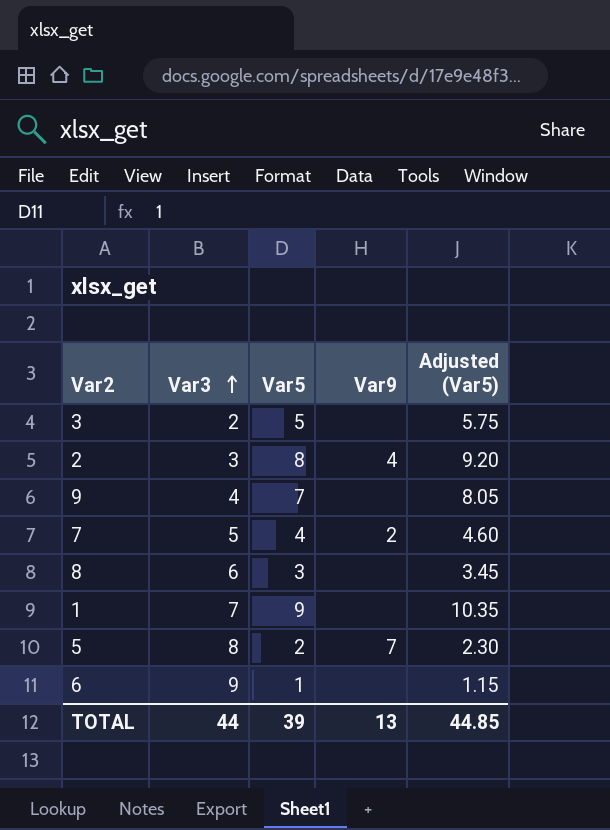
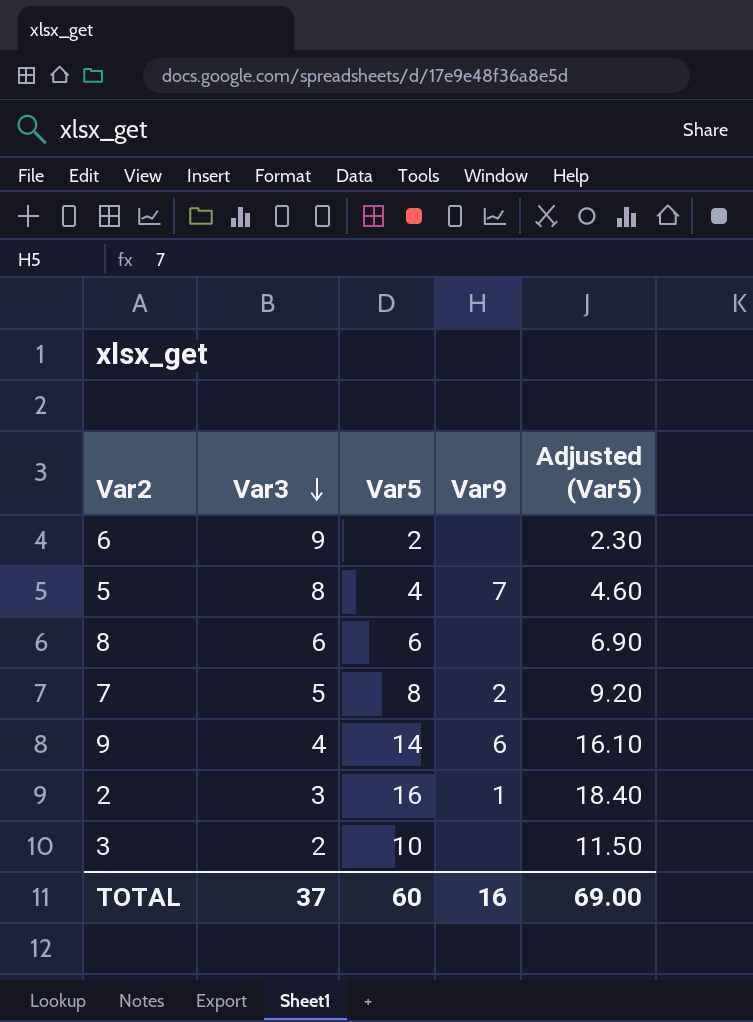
row order: Var3 ascending -> Var3 descending
row 1: 7 | 9 | none | 10.35 -> none
6 | Var5: 1 -> 2
6 | Adjusted (Var5): 1.15 -> 2.30
5 | Var5: 2 -> 4
5 | Adjusted (Var5): 2.30 -> 4.60
8 | Var5: 3 -> 6
8 | Adjusted (Var5): 3.45 -> 6.90
7 | Var5: 4 -> 8
7 | Adjusted (Var5): 4.60 -> 9.20
9 | Var5: 7 -> 14
9 | Var9: none -> 6
9 | Adjusted (Var5): 8.05 -> 16.10
2 | Var5: 8 -> 16
2 | Var9: 4 -> 1
2 | Adjusted (Var5): 9.20 -> 18.40
3 | Var5: 5 -> 10
3 | Adjusted (Var5): 5.75 -> 11.50
TOTAL | Var3: 44 -> 37
TOTAL | Var5: 39 -> 60
TOTAL | Var9: 13 -> 16
TOTAL | Adjusted (Var5): 44.85 -> 69.00

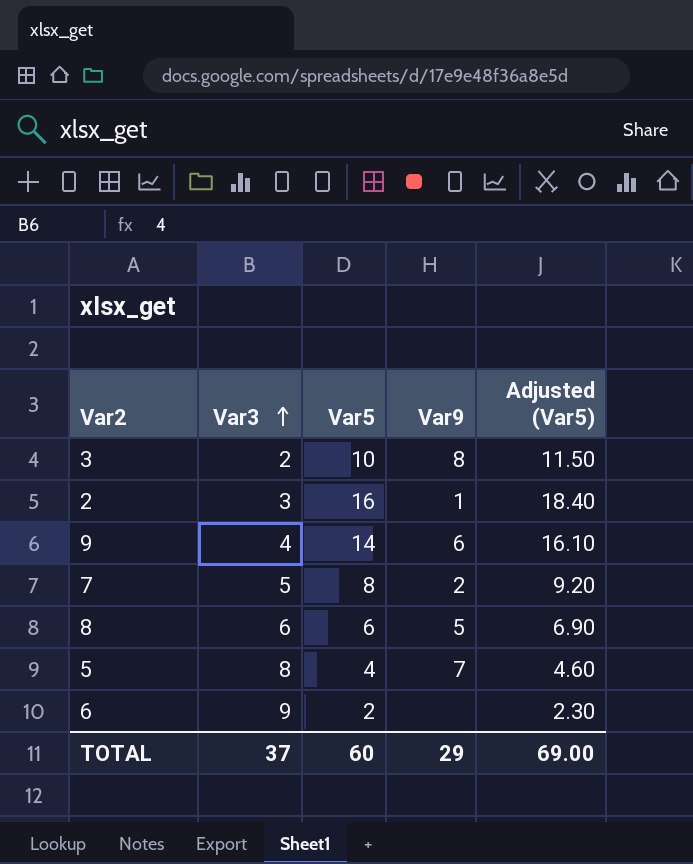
row order: Var3 descending -> Var3 ascending
3 | Var9: none -> 8
8 | Var9: none -> 5
TOTAL | Var9: 16 -> 29

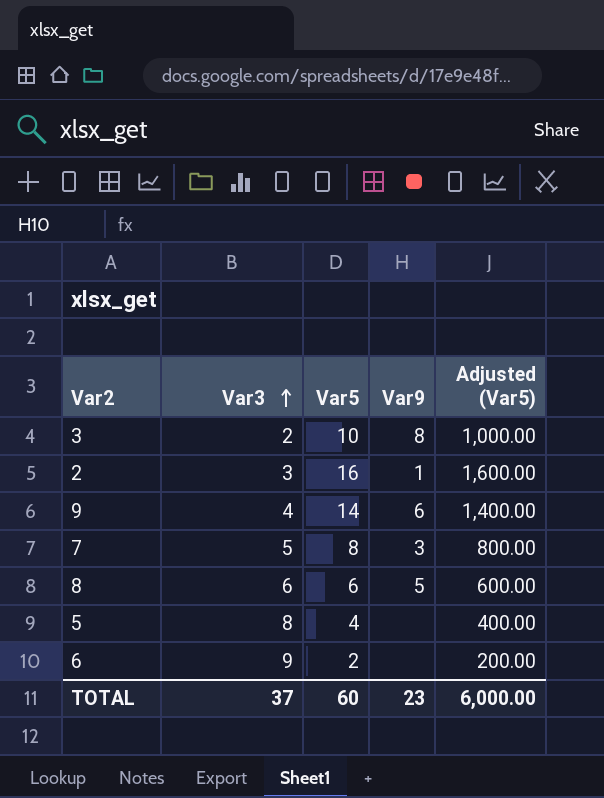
column Adjusted (Var5) | formula: [Var5] * 1.15 -> [Var5] * 100
7 | Var9: 2 -> 3
5 | Var9: 7 -> none
TOTAL | Var9: 29 -> 23
TOTAL | Adjusted (Var5): 69.00 -> 6,000.00

